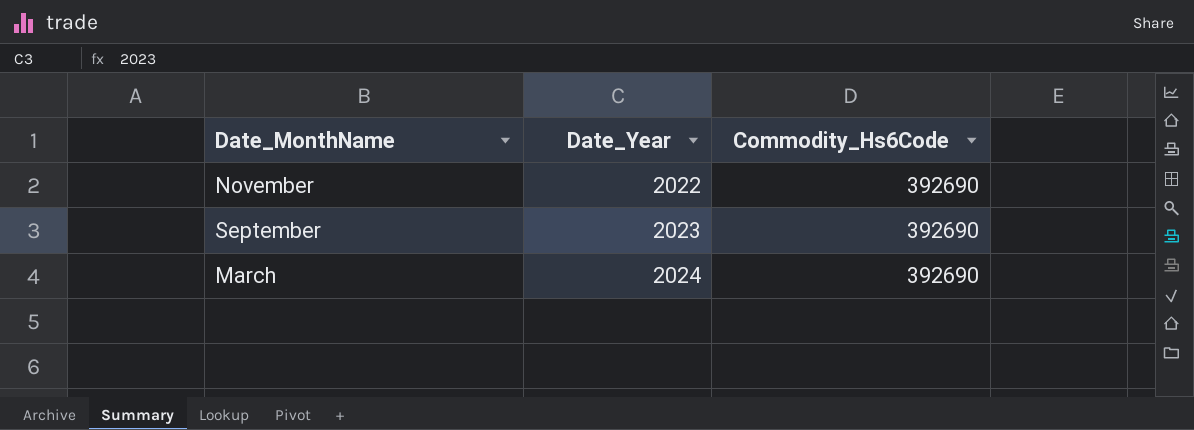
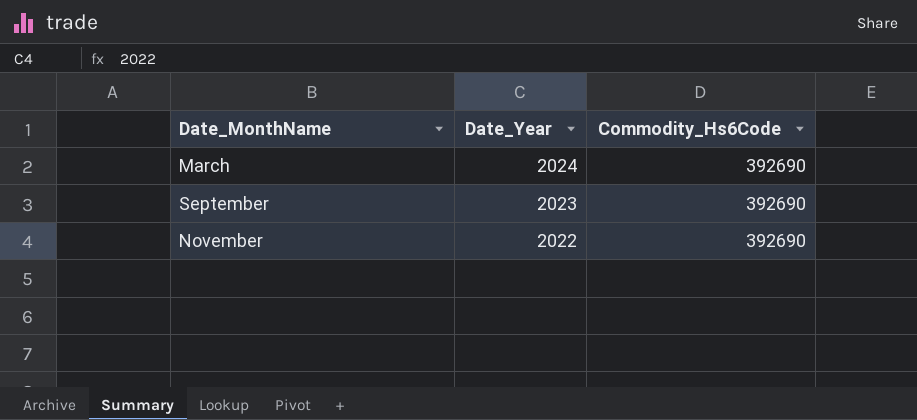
row order: Date_MonthName descending -> Date_MonthName ascending

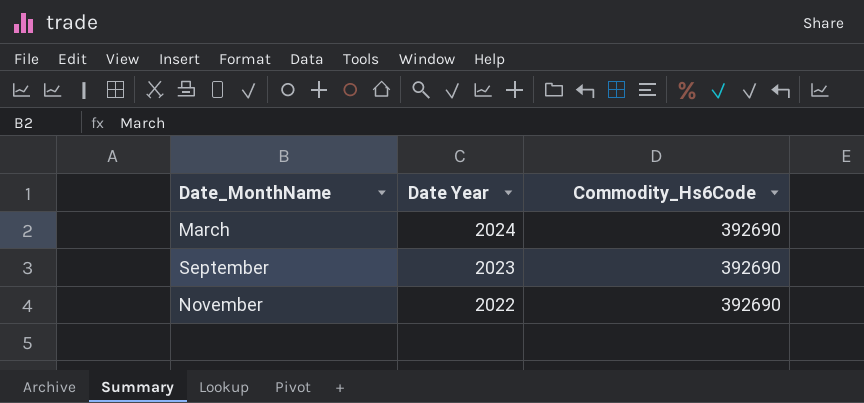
column name: Date_Year -> Date Year

